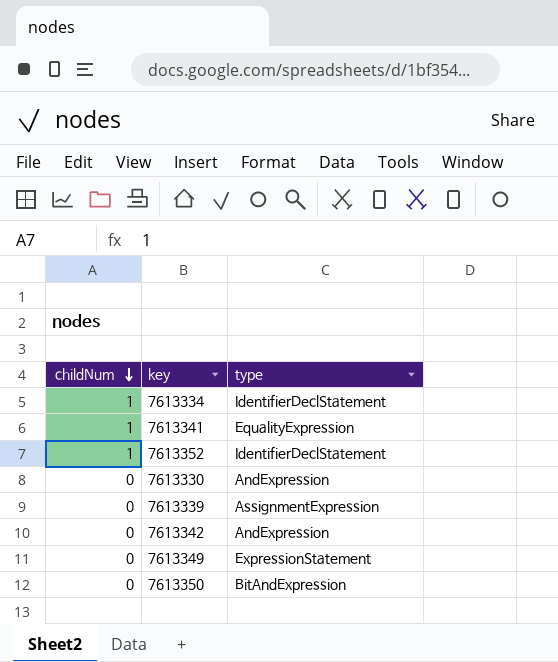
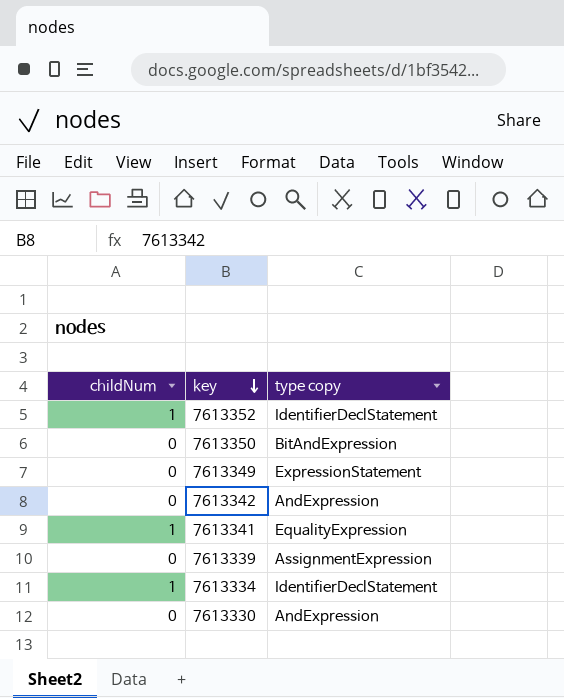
row order: childNum descending -> key descending
column name: type -> type copy

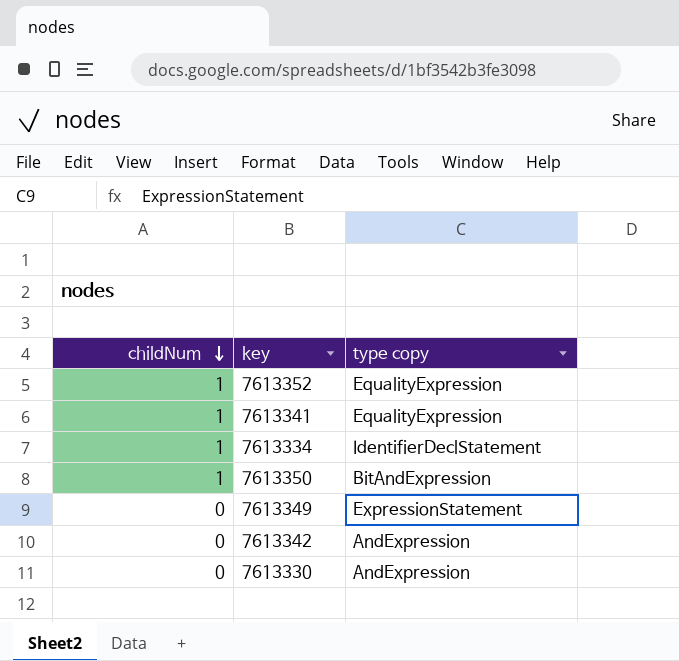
row order: key descending -> childNum descending
row 7613339: 0 | AssignmentExpression -> none
7613352 | type copy: IdentifierDeclStatement -> EqualityExpression
7613350 | childNum: 0 -> 1

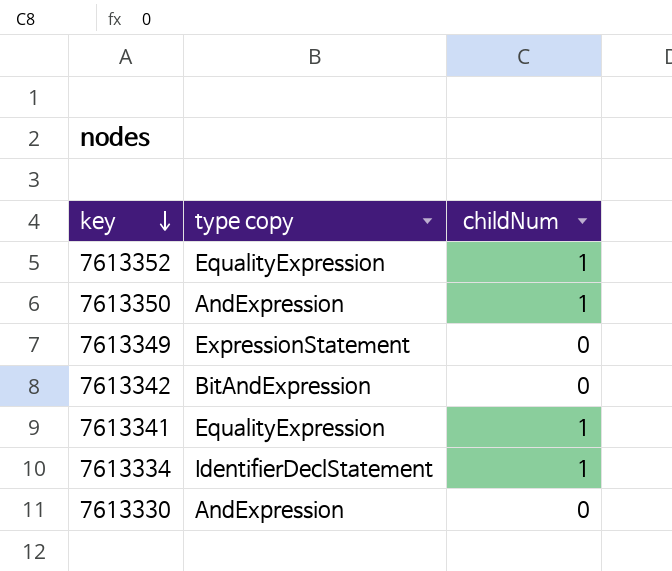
row order: childNum descending -> key descending
column childNum | position: 1 -> 3
7613350 | type copy: BitAndExpression -> AndExpression
7613342 | type copy: AndExpression -> BitAndExpression

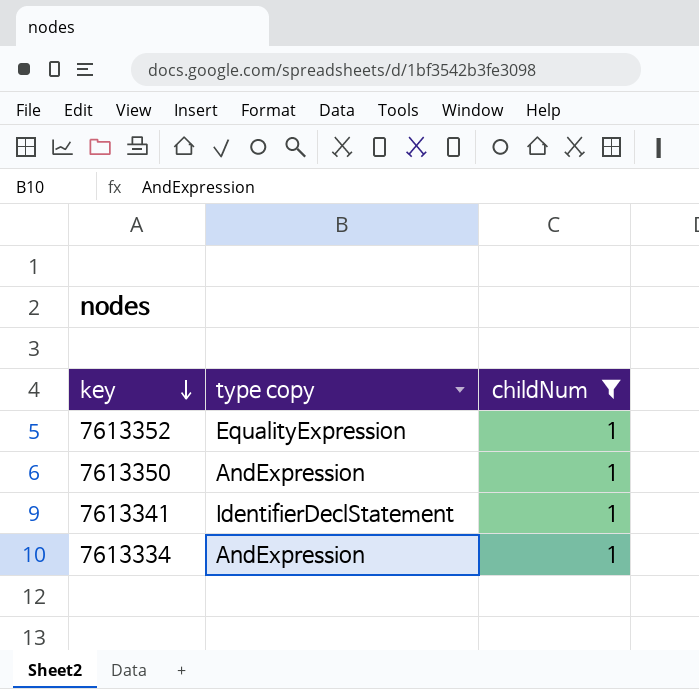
filter: none -> childNum = 1
7613341 | type copy: EqualityExpression -> IdentifierDeclStatement
7613334 | type copy: IdentifierDeclStatement -> AndExpression

